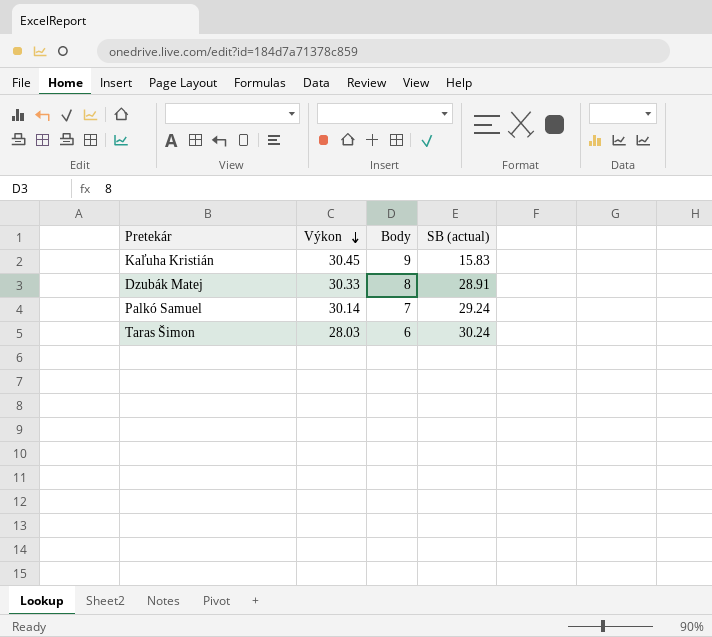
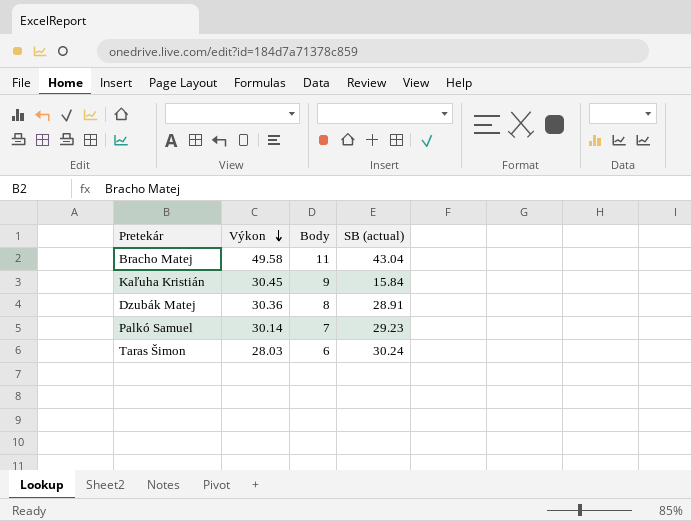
row Bracho Matej: none -> 49.58 | 11 | 43.04
Kaľuha Kristián | SB (actual): 15.83 -> 15.84
Dzubák Matej | Výkon: 30.33 -> 30.36
Palkó Samuel | SB (actual): 29.24 -> 29.23

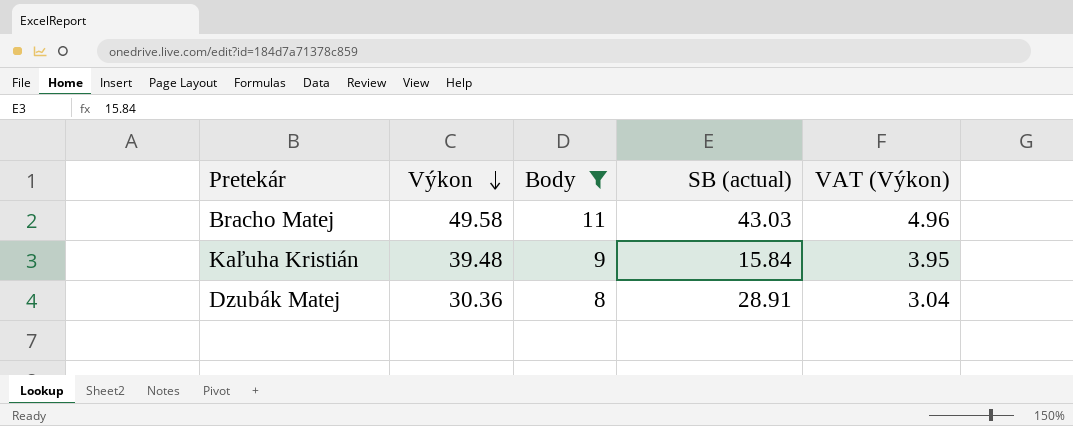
filter: none -> Body >= 8
column VAT (Výkon) | formula: none -> [Výkon] * 0.1
Bracho Matej | SB (actual): 43.04 -> 43.03
Kaľuha Kristián | Výkon: 30.45 -> 39.48

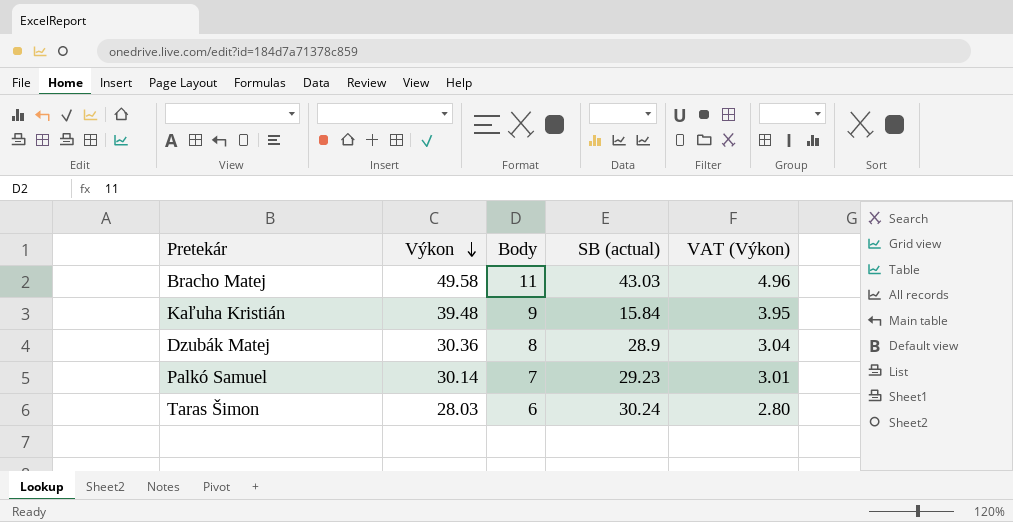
filter: Body >= 8 -> none
Dzubák Matej | SB (actual): 28.91 -> 28.9

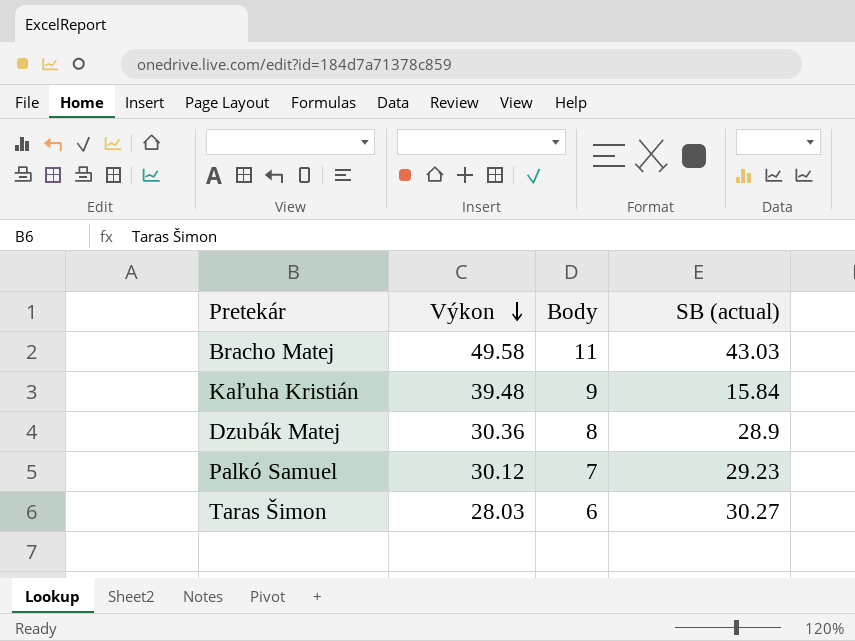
column VAT (Výkon) | formula: [Výkon] * 0.1 -> none
Palkó Samuel | Výkon: 30.14 -> 30.12
Taras Šimon | SB (actual): 30.24 -> 30.27

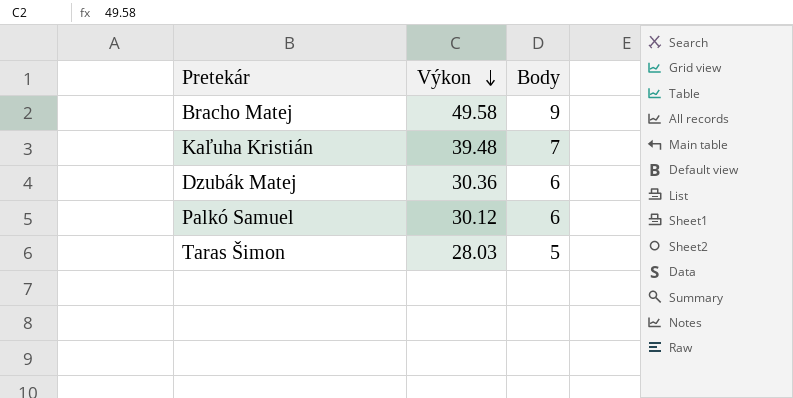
column SB (actual) | position: 4 -> none
Bracho Matej | Body: 11 -> 9
Kaľuha Kristián | Body: 9 -> 7
Dzubák Matej | Body: 8 -> 6
Palkó Samuel | Body: 7 -> 6
Taras Šimon | Body: 6 -> 5

